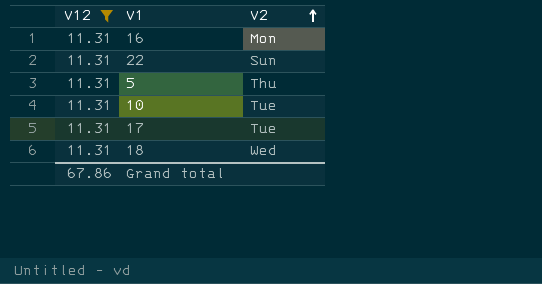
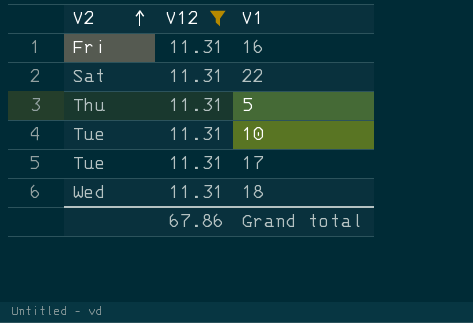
column V2 | position: 3 -> 1
16 | V2: Mon -> Fri
22 | V2: Sun -> Sat

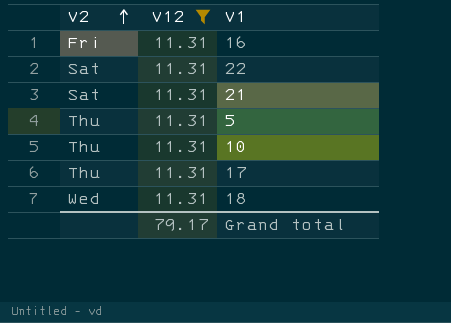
row 21: none -> Sat | 11.31
10 | V2: Tue -> Thu
17 | V2: Tue -> Thu
Grand total | V12: 67.86 -> 79.17

